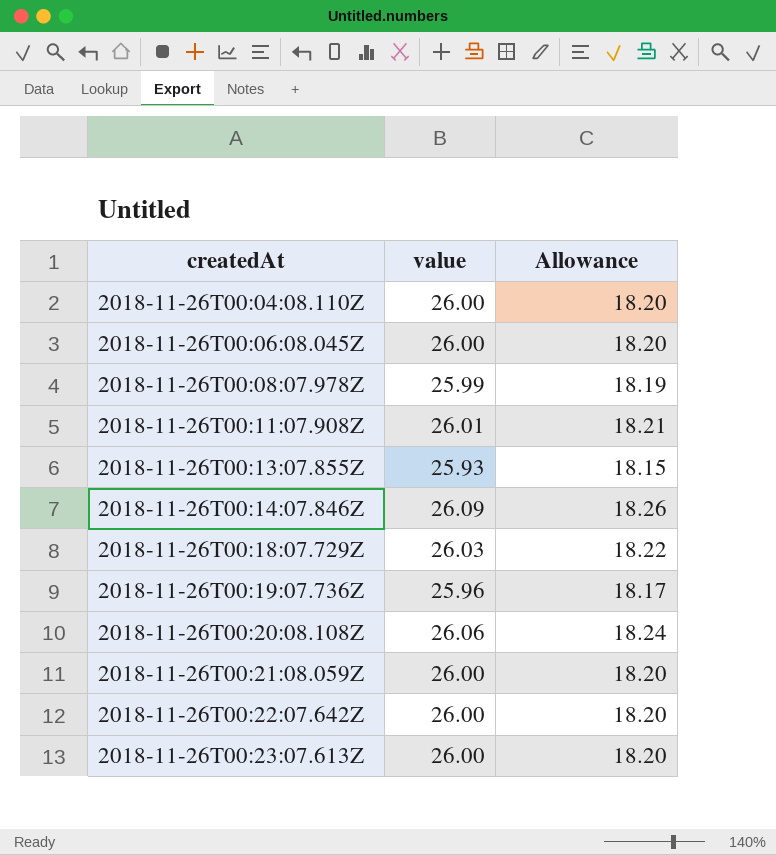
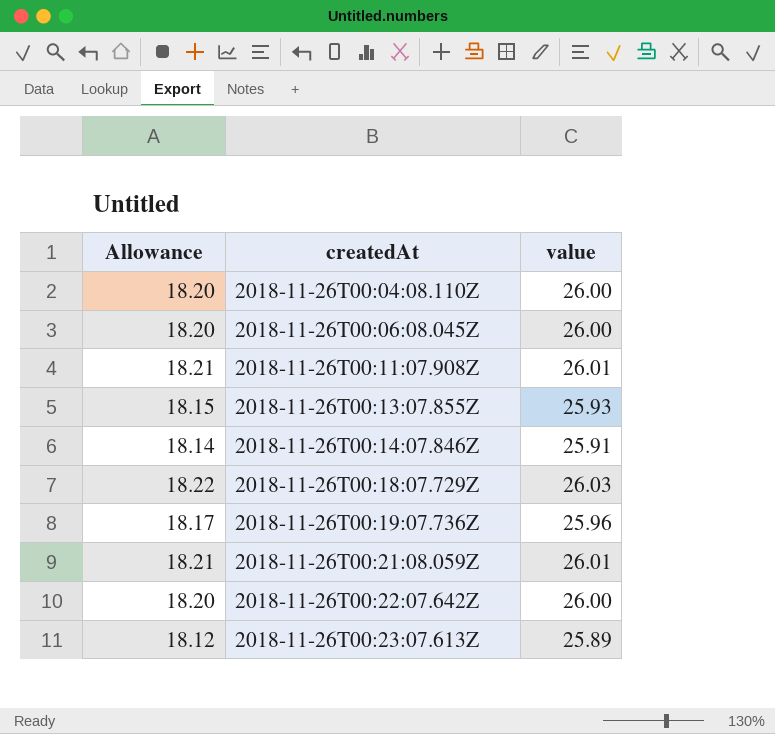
column Allowance | position: 3 -> 1
row 2018-11-26T00:08:07.978Z: 25.99 | 18.19 -> none
row 2018-11-26T00:20:08.108Z: 26.06 | 18.24 -> none
2018-11-26T00:14:07.846Z | Allowance: 18.26 -> 18.14
2018-11-26T00:14:07.846Z | value: 26.09 -> 25.91
2018-11-26T00:21:08.059Z | Allowance: 18.20 -> 18.21
2018-11-26T00:21:08.059Z | value: 26.00 -> 26.01
2018-11-26T00:23:07.613Z | Allowance: 18.20 -> 18.12
2018-11-26T00:23:07.613Z | value: 26.00 -> 25.89

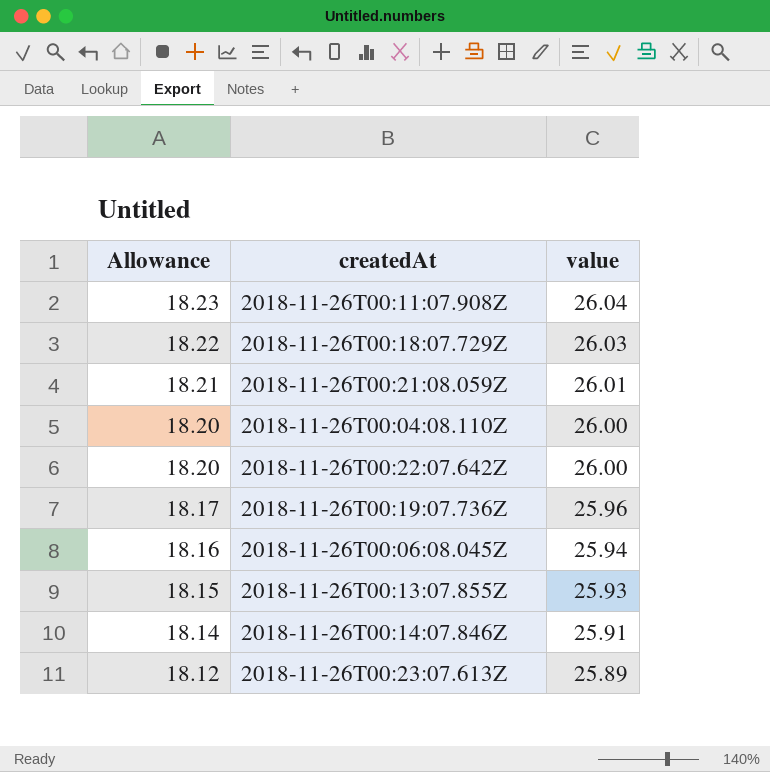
row order: createdAt ascending -> Allowance descending
2018-11-26T00:11:07.908Z | Allowance: 18.21 -> 18.23
2018-11-26T00:11:07.908Z | value: 26.01 -> 26.04
2018-11-26T00:06:08.045Z | Allowance: 18.20 -> 18.16
2018-11-26T00:06:08.045Z | value: 26.00 -> 25.94

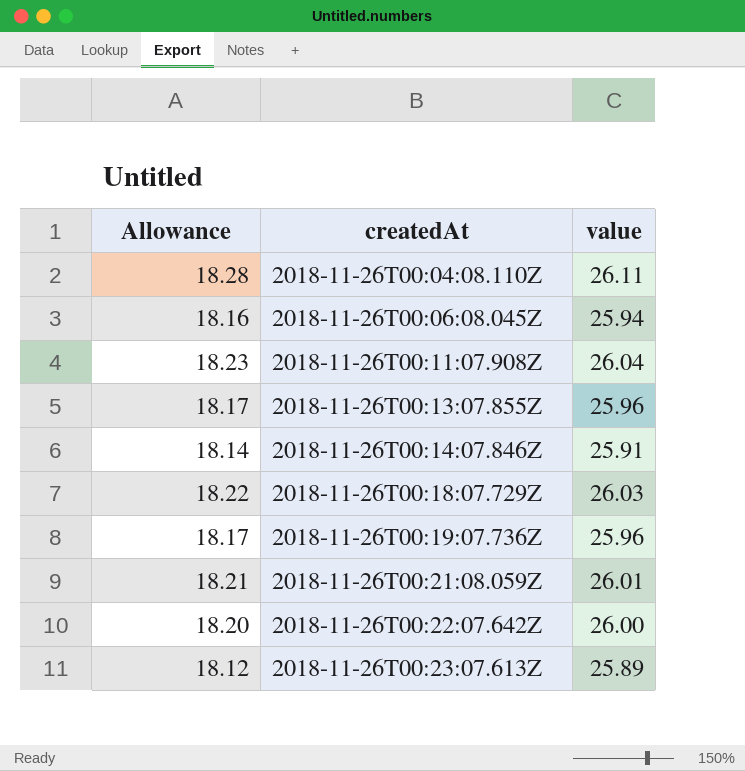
row order: Allowance descending -> createdAt ascending
2018-11-26T00:04:08.110Z | Allowance: 18.20 -> 18.28
2018-11-26T00:04:08.110Z | value: 26.00 -> 26.11
2018-11-26T00:13:07.855Z | Allowance: 18.15 -> 18.17
2018-11-26T00:13:07.855Z | value: 25.93 -> 25.96

